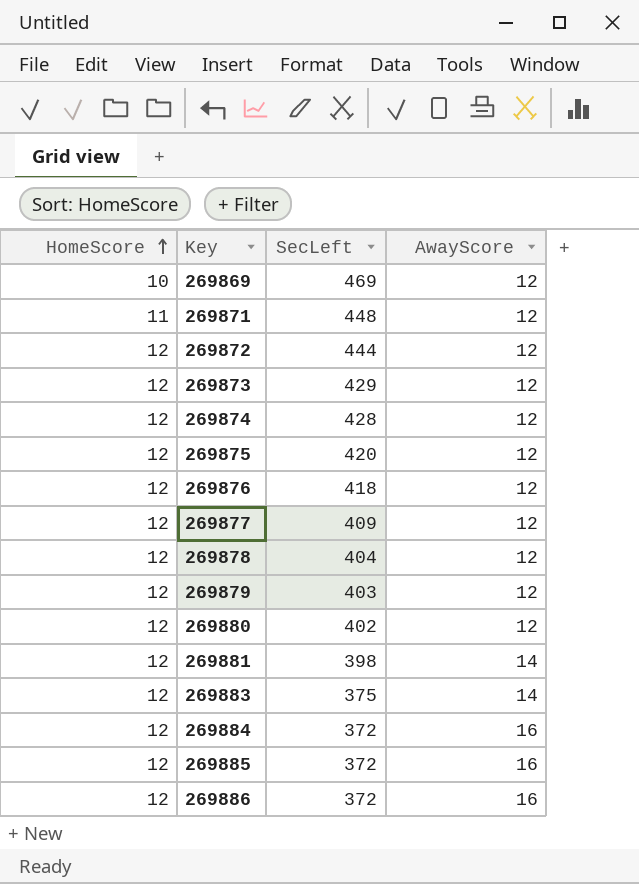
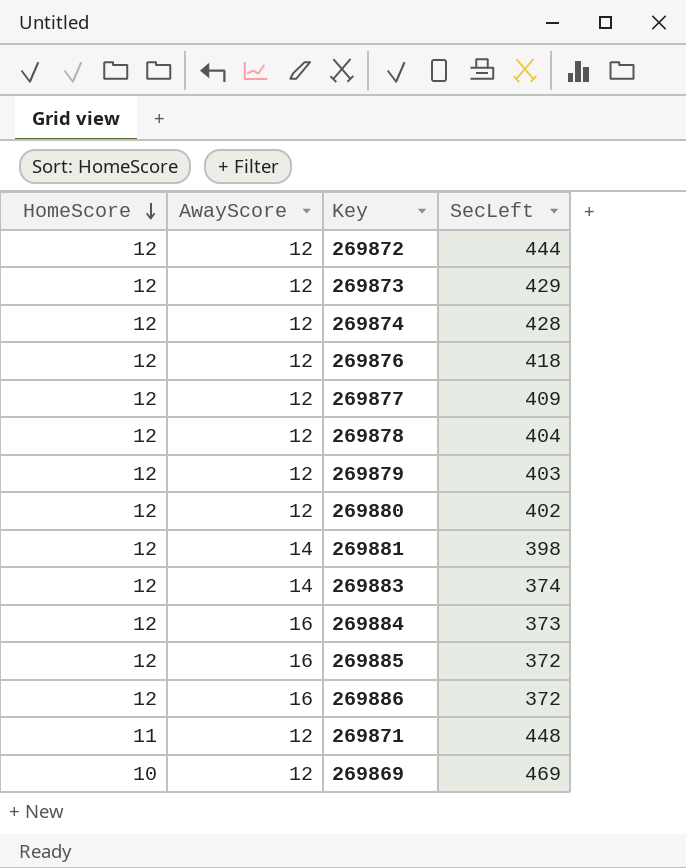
row order: HomeScore ascending -> HomeScore descending
column AwayScore | position: 4 -> 2
row 269875: 12 | 420 | 12 -> none
269883 | SecLeft: 375 -> 374
269884 | SecLeft: 372 -> 373

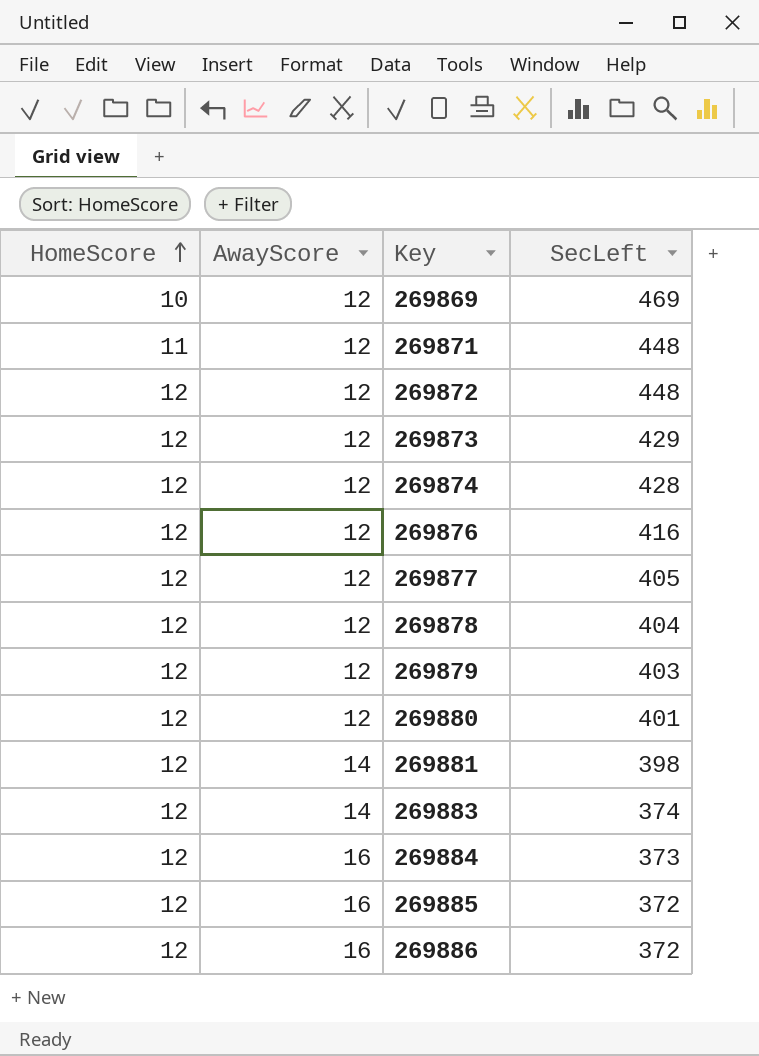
row order: HomeScore descending -> HomeScore ascending
269872 | SecLeft: 444 -> 448
269876 | SecLeft: 418 -> 416
269877 | SecLeft: 409 -> 405
269880 | SecLeft: 402 -> 401

